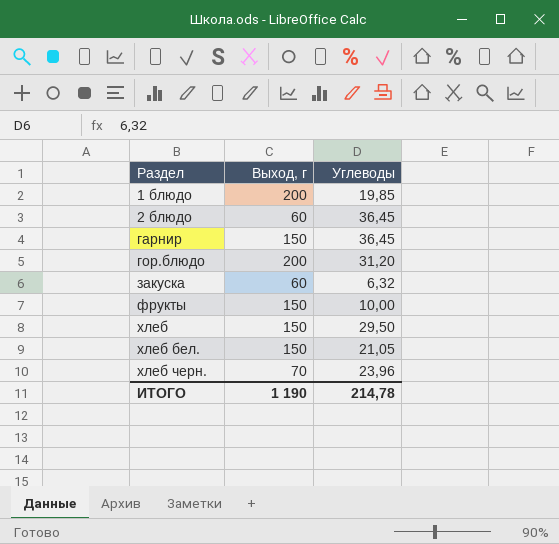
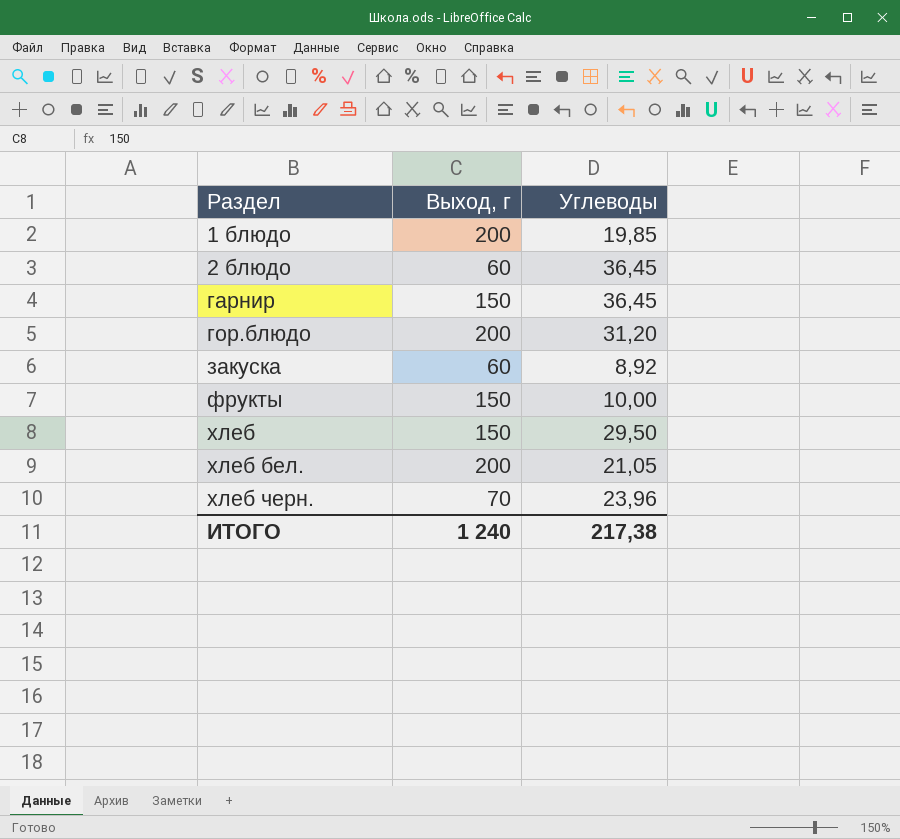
закуска | Углеводы: 6,32 -> 8,92
хлеб бел. | Выход, г: 150 -> 200
ИТОГО | Выход, г: 1 190 -> 1 240
ИТОГО | Углеводы: 214,78 -> 217,38

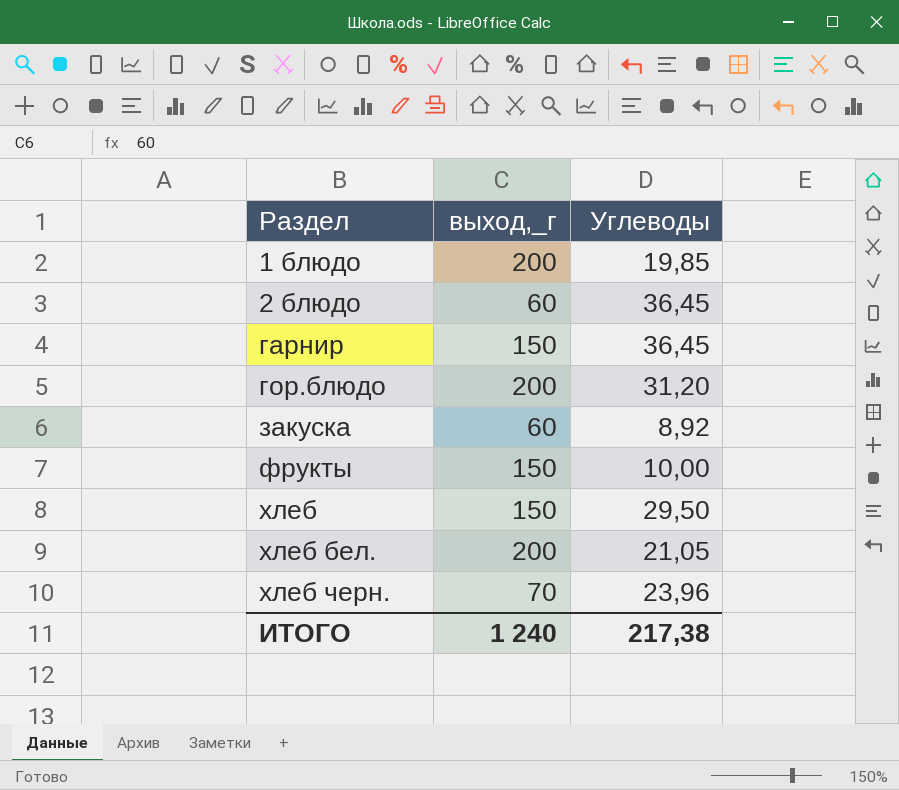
column name: Выход, г -> выход,_г

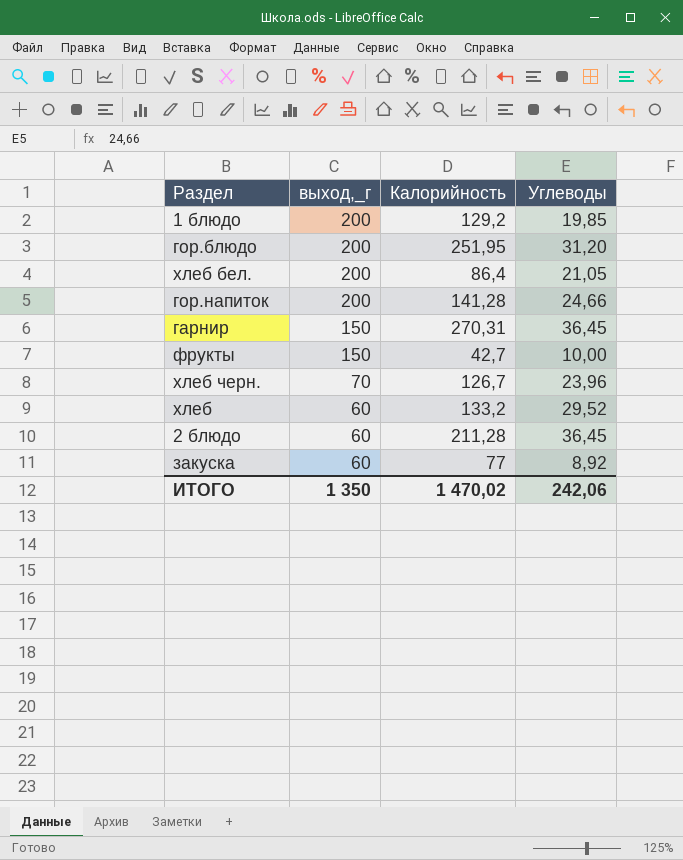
row order: Раздел ascending -> выход,_г descending
column Калорийность | position: none -> 3
row гор.напиток: none -> 200 | 141,28 | 24,66
хлеб | выход,_г: 150 -> 60
хлеб | Углеводы: 29,50 -> 29,52
ИТОГО | выход,_г: 1 240 -> 1 350
ИТОГО | Углеводы: 217,38 -> 242,06

